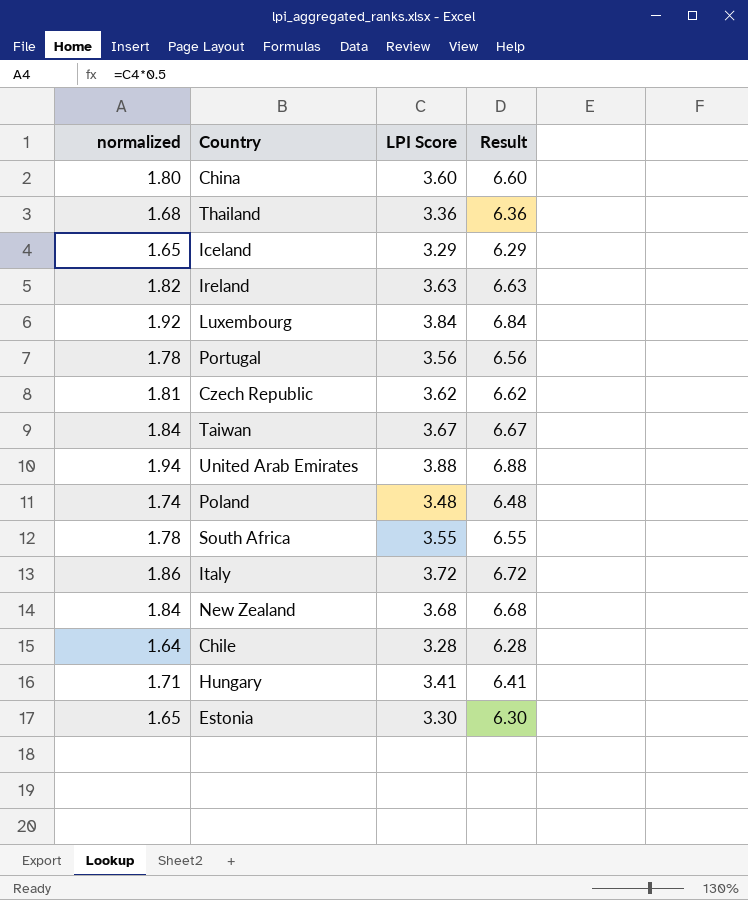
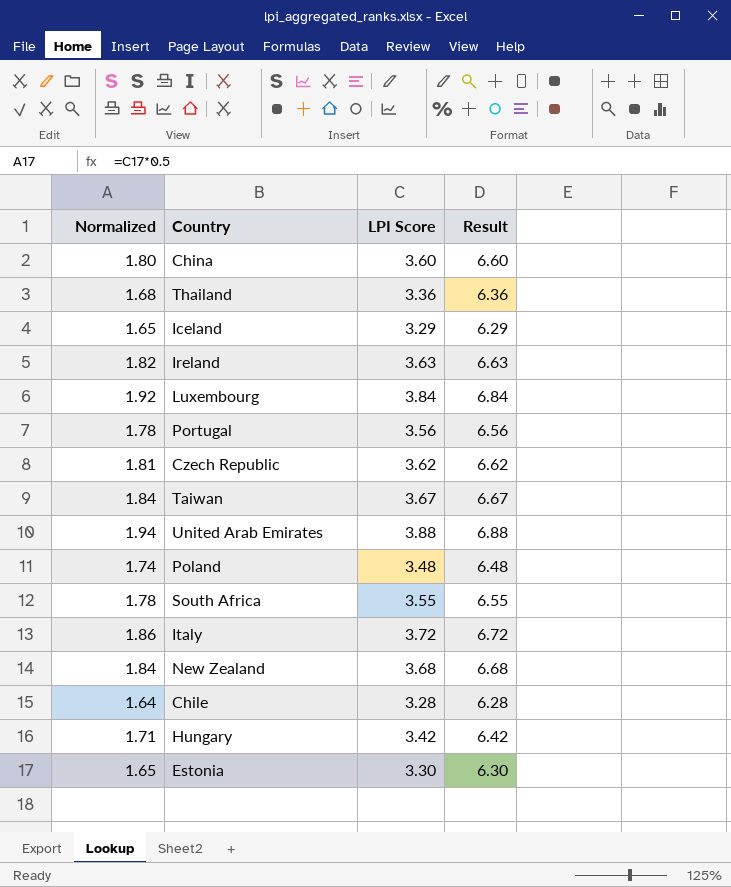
column name: normalized -> Normalized
Hungary | LPI Score: 3.41 -> 3.42
Hungary | Result: 6.41 -> 6.42

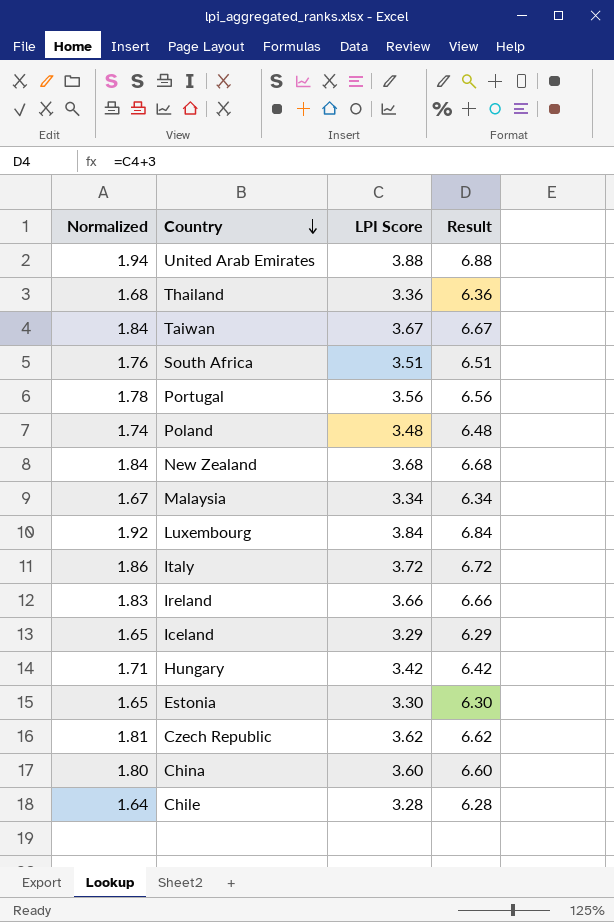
row order: none -> Country descending
South Africa | Normalized: 1.78 -> 1.76
South Africa | LPI Score: 3.55 -> 3.51
South Africa | Result: 6.55 -> 6.51
row Malaysia: none -> 1.67 | 3.34 | 6.34
Ireland | Normalized: 1.82 -> 1.83
Ireland | LPI Score: 3.63 -> 3.66
Ireland | Result: 6.63 -> 6.66

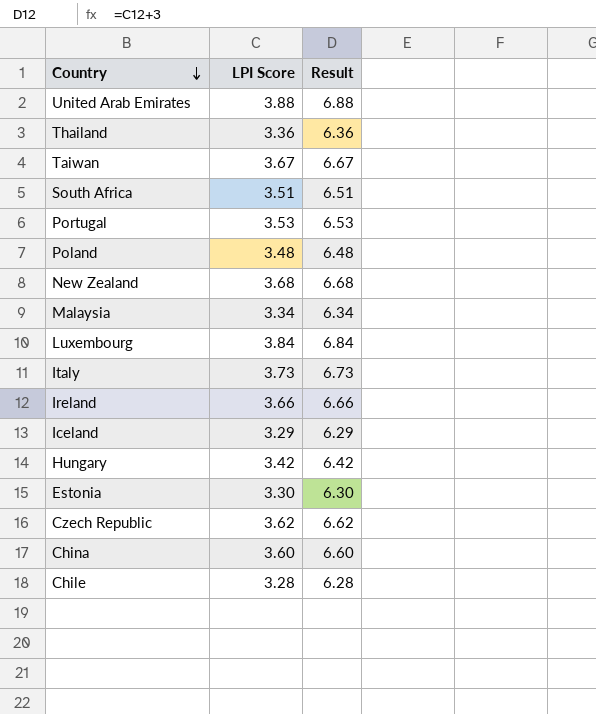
column Normalized | formula: [LPI Score] * 0.5 -> none
Portugal | LPI Score: 3.56 -> 3.53
Portugal | Result: 6.56 -> 6.53
Italy | LPI Score: 3.72 -> 3.73
Italy | Result: 6.72 -> 6.73

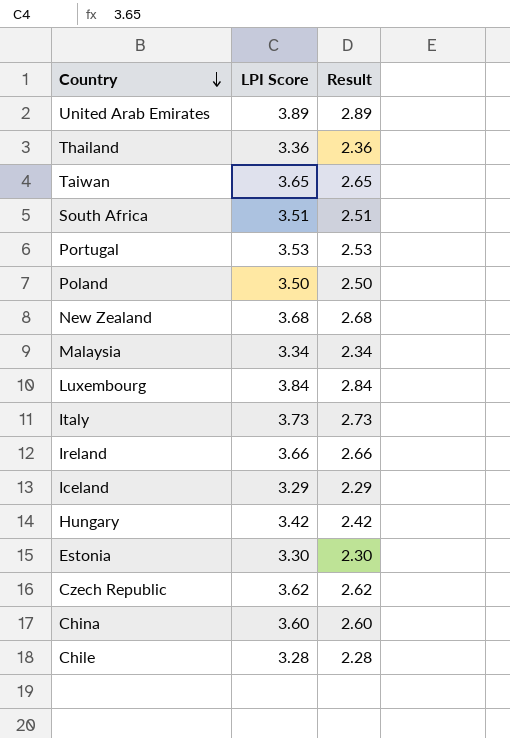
column Result | formula: [LPI Score] + 3 -> [LPI Score] - 1
United Arab Emirates | LPI Score: 3.88 -> 3.89
Taiwan | LPI Score: 3.67 -> 3.65
Poland | LPI Score: 3.48 -> 3.50

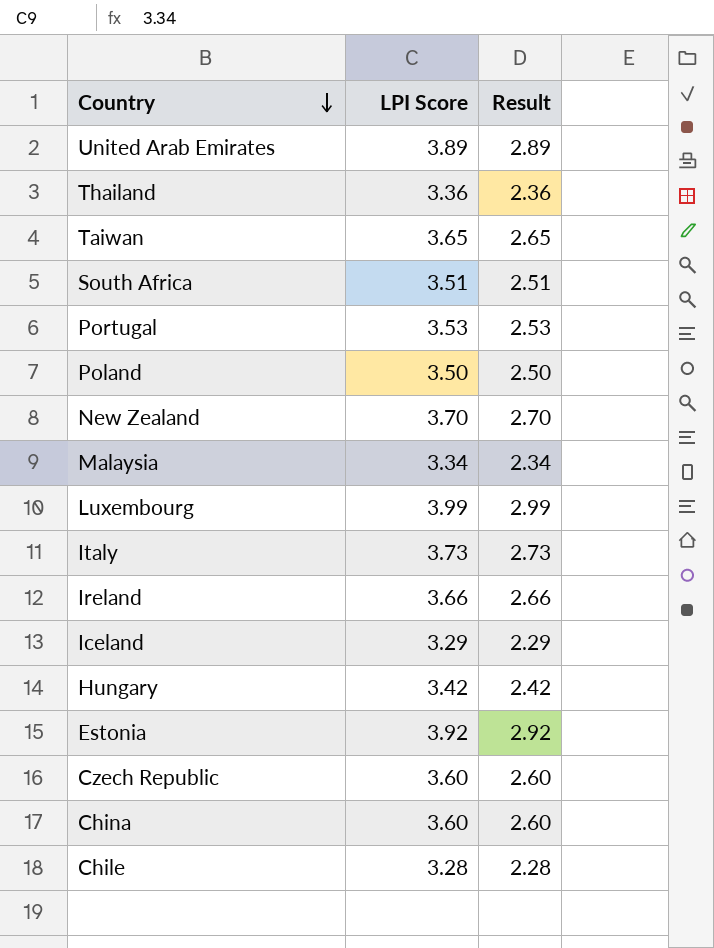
New Zealand | LPI Score: 3.68 -> 3.70
New Zealand | Result: 2.68 -> 2.70
Luxembourg | LPI Score: 3.84 -> 3.99
Luxembourg | Result: 2.84 -> 2.99
Estonia | LPI Score: 3.30 -> 3.92
Estonia | Result: 2.30 -> 2.92
Czech Republic | LPI Score: 3.62 -> 3.60
Czech Republic | Result: 2.62 -> 2.60

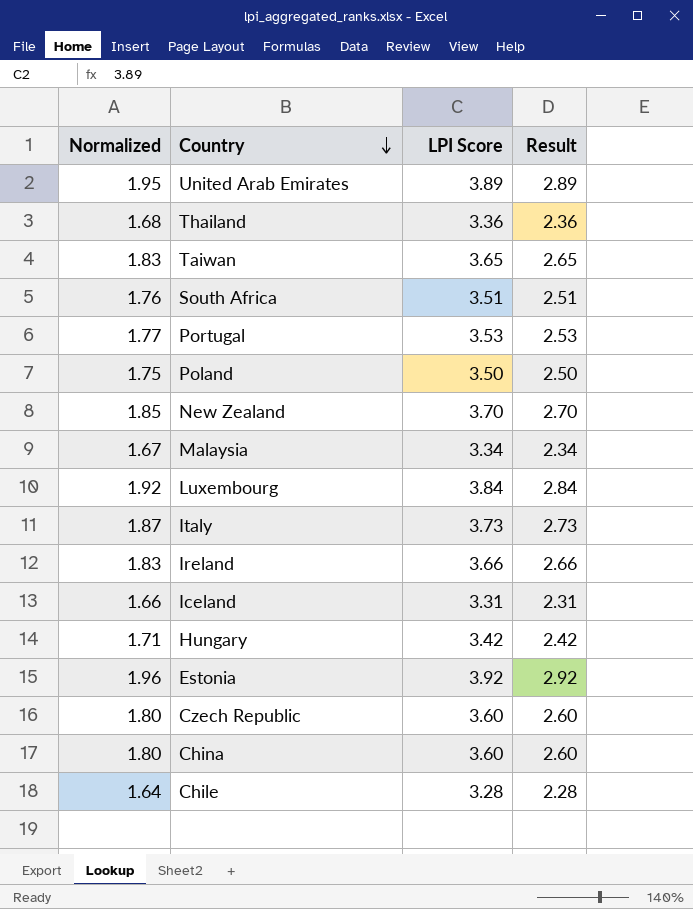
column Normalized | formula: none -> [LPI Score] * 0.5
Luxembourg | LPI Score: 3.99 -> 3.84
Luxembourg | Result: 2.99 -> 2.84
Iceland | LPI Score: 3.29 -> 3.31
Iceland | Result: 2.29 -> 2.31

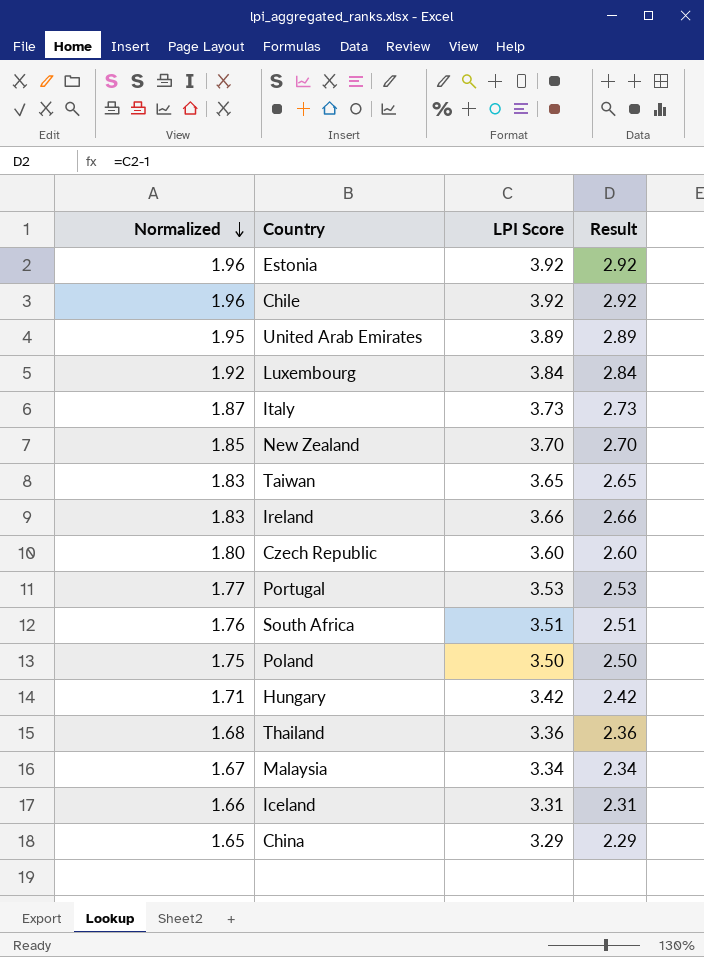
row order: Country descending -> Normalized descending
Chile | Normalized: 1.64 -> 1.96
Chile | LPI Score: 3.28 -> 3.92
Chile | Result: 2.28 -> 2.92
China | Normalized: 1.80 -> 1.65
China | LPI Score: 3.60 -> 3.29
China | Result: 2.60 -> 2.29

